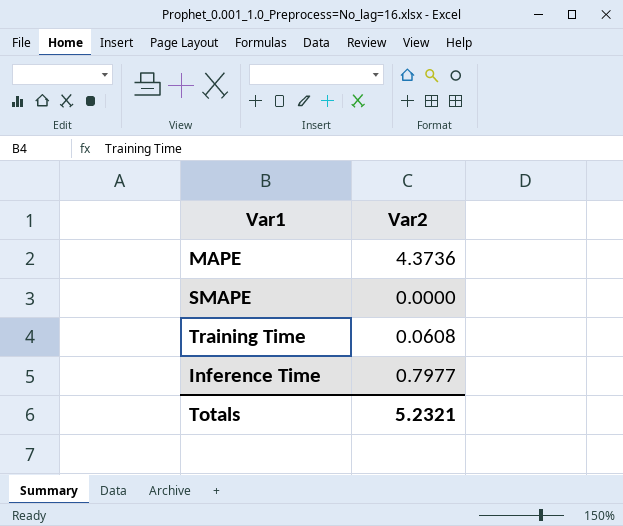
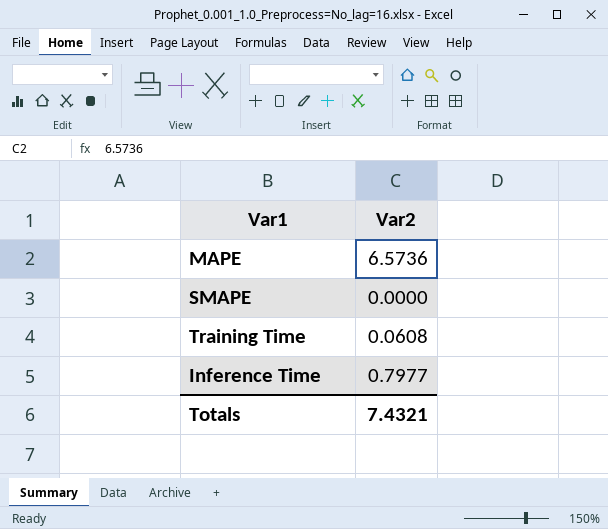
MAPE | Var2: 4.3736 -> 6.5736
Totals | Var2: 5.2321 -> 7.4321

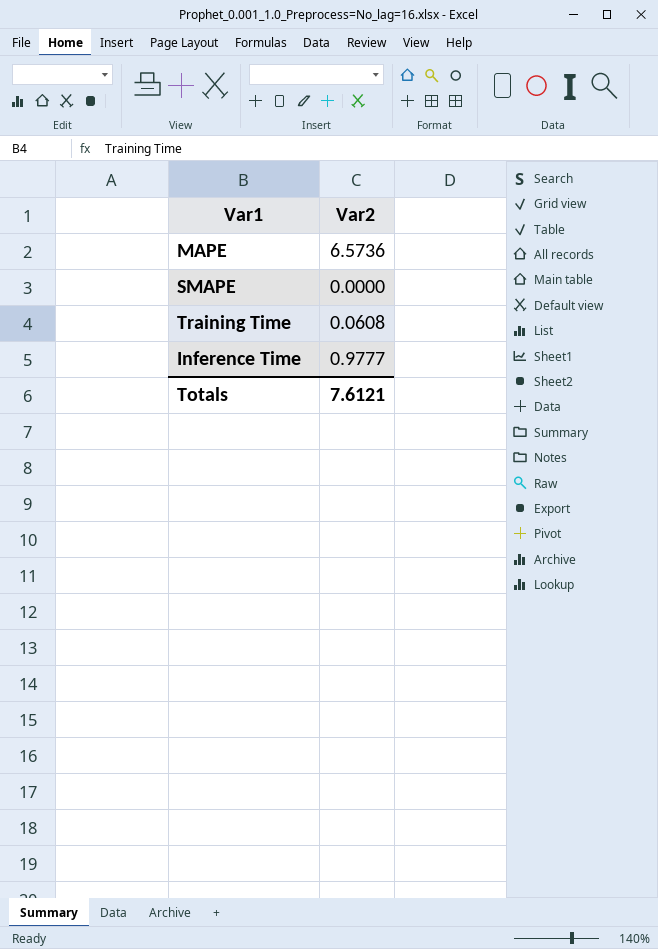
Inference Time | Var2: 0.7977 -> 0.9777
Totals | Var2: 7.4321 -> 7.6121

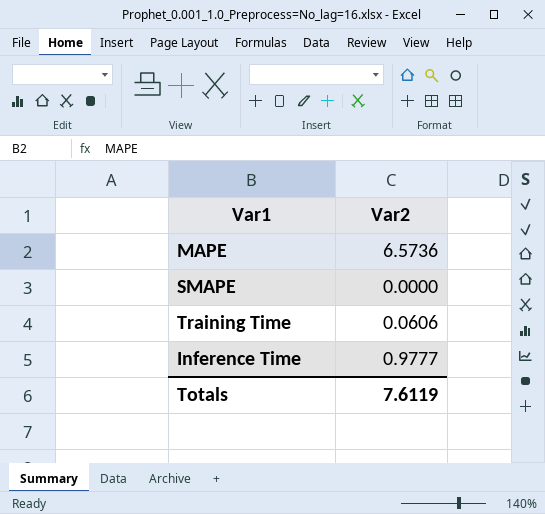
Training Time | Var2: 0.0608 -> 0.0606
Totals | Var2: 7.6121 -> 7.6119

